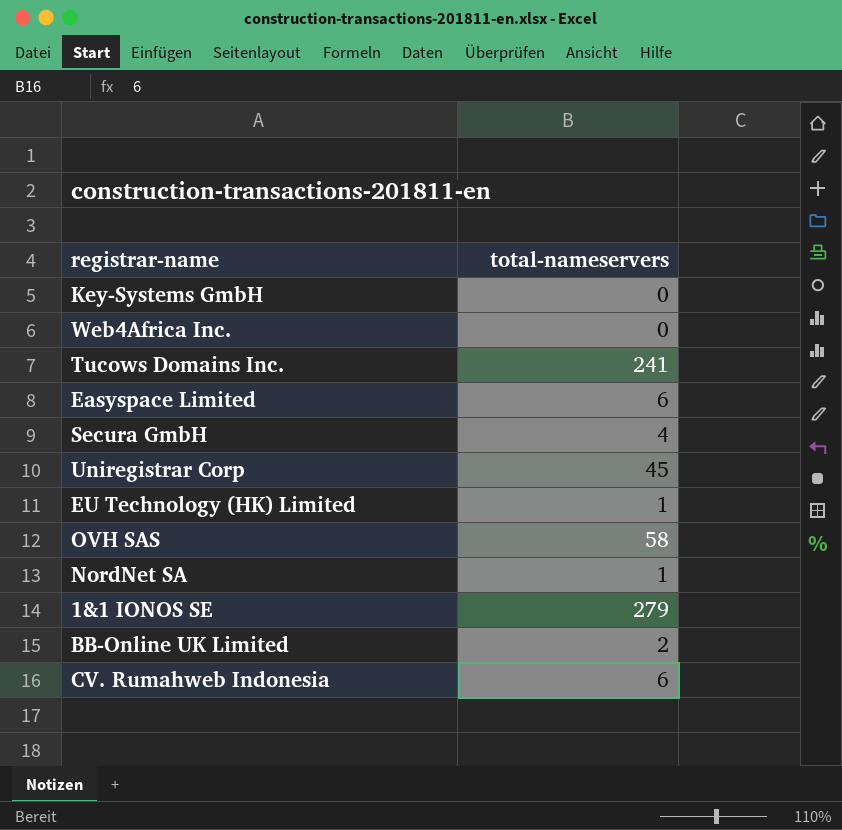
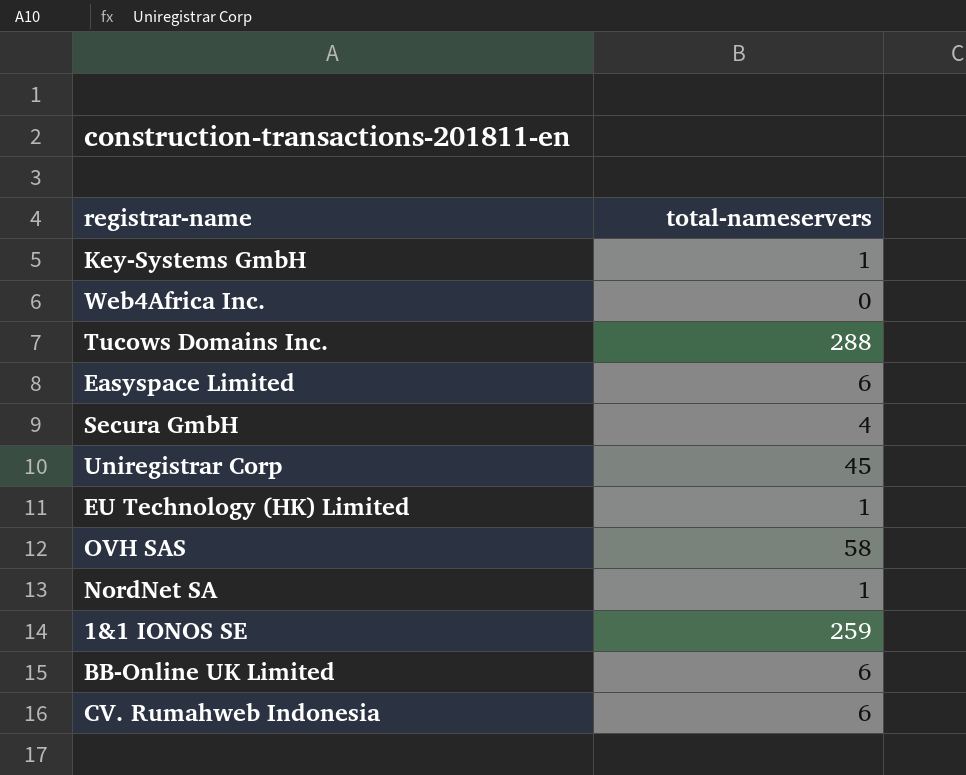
Key-Systems GmbH | total-nameservers: 0 -> 1
Tucows Domains Inc. | total-nameservers: 241 -> 288
1&1 IONOS SE | total-nameservers: 279 -> 259
BB-Online UK Limited | total-nameservers: 2 -> 6

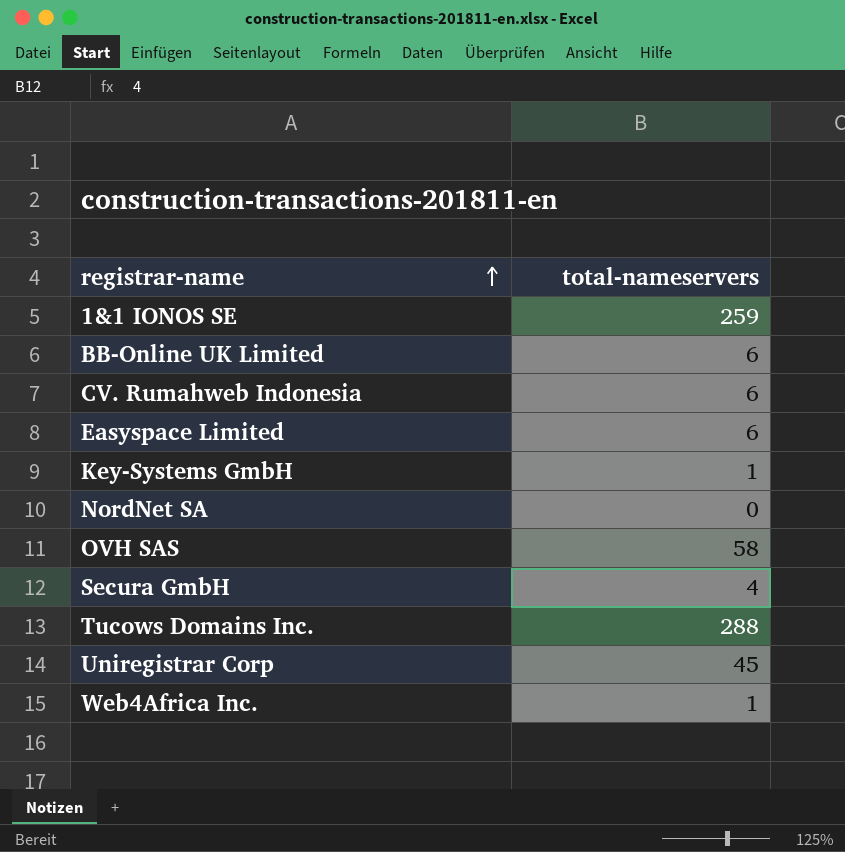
row order: none -> registrar-name ascending
row EU Technology (HK) Limited: 1 -> none
NordNet SA | total-nameservers: 1 -> 0
Web4Africa Inc. | total-nameservers: 0 -> 1

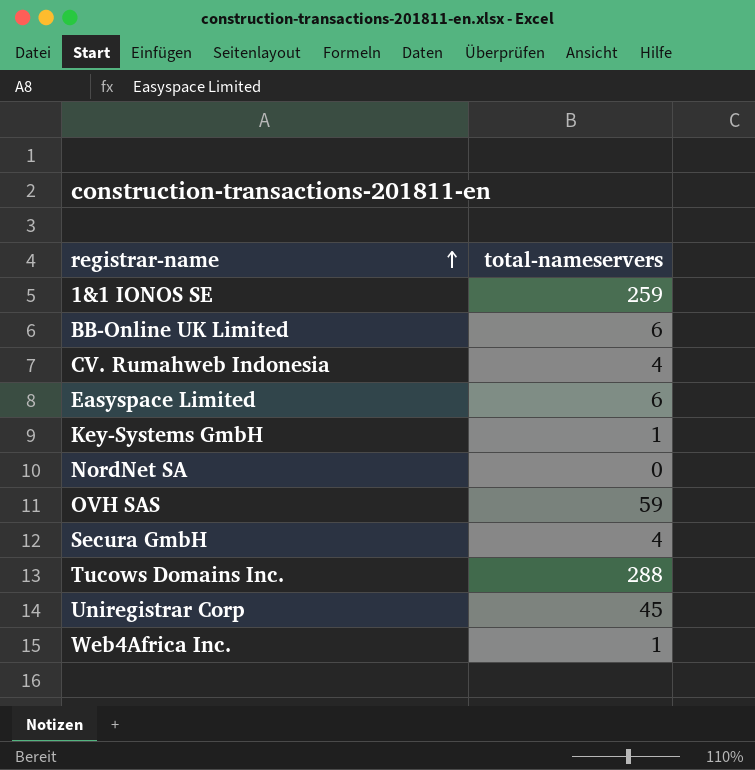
CV. Rumahweb Indonesia | total-nameservers: 6 -> 4
OVH SAS | total-nameservers: 58 -> 59

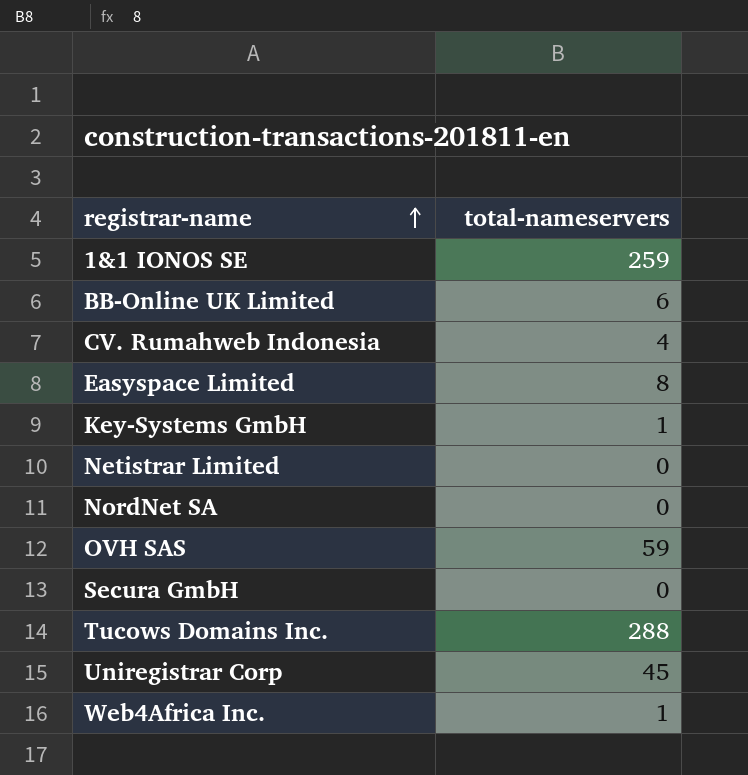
Easyspace Limited | total-nameservers: 6 -> 8
row Netistrar Limited: none -> 0
Secura GmbH | total-nameservers: 4 -> 0

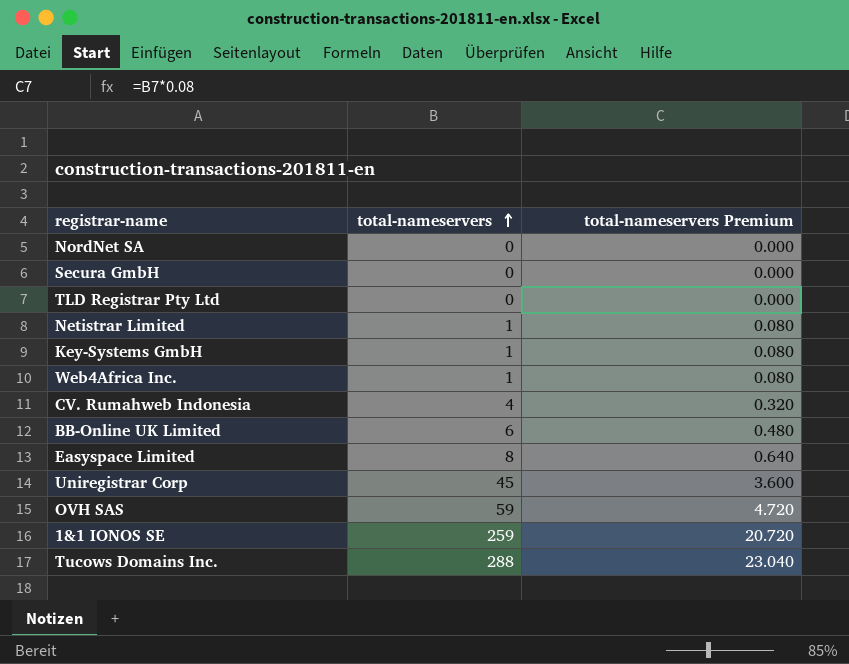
row order: registrar-name ascending -> total-nameservers ascending
column total-nameservers Premium | formula: none -> [total-nameservers] * 0.08
row TLD Registrar Pty Ltd: none -> 0 | 0.000
Netistrar Limited | total-nameservers: 0 -> 1

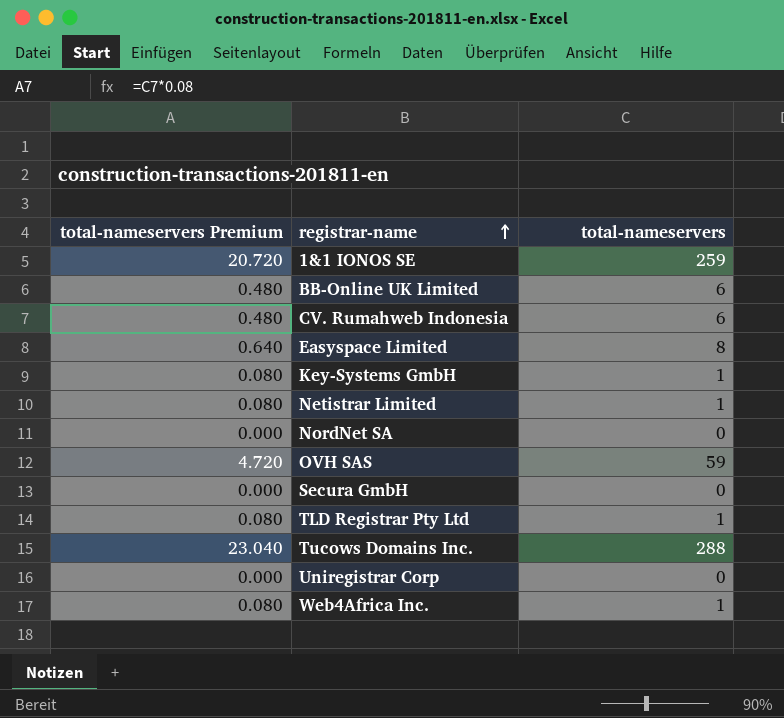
row order: total-nameservers ascending -> registrar-name ascending
column total-nameservers Premium | position: 3 -> 1
CV. Rumahweb Indonesia | total-nameservers Premium: 0.320 -> 0.480
CV. Rumahweb Indonesia | total-nameservers: 4 -> 6
TLD Registrar Pty Ltd | total-nameservers Premium: 0.000 -> 0.080
TLD Registrar Pty Ltd | total-nameservers: 0 -> 1
Uniregistrar Corp | total-nameservers Premium: 3.600 -> 0.000
Uniregistrar Corp | total-nameservers: 45 -> 0

